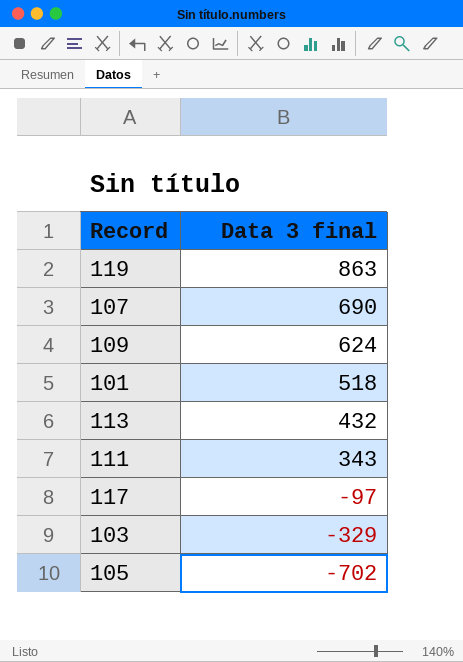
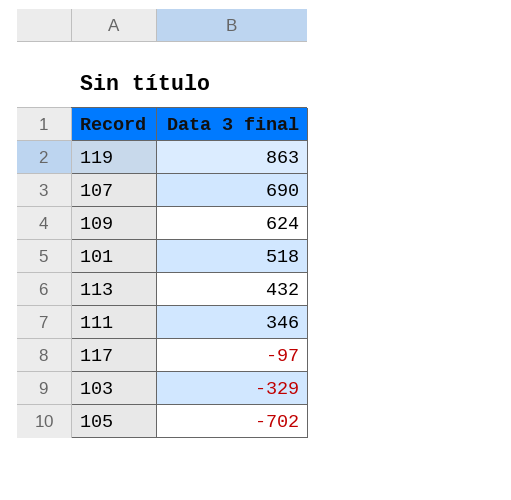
111 | Data 3 final: 343 -> 346

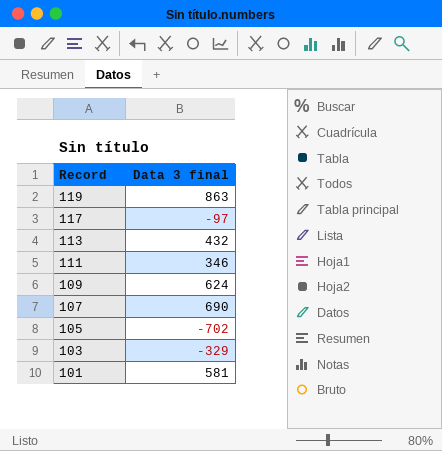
row order: Data 3 final descending -> Record descending
101 | Data 3 final: 518 -> 581

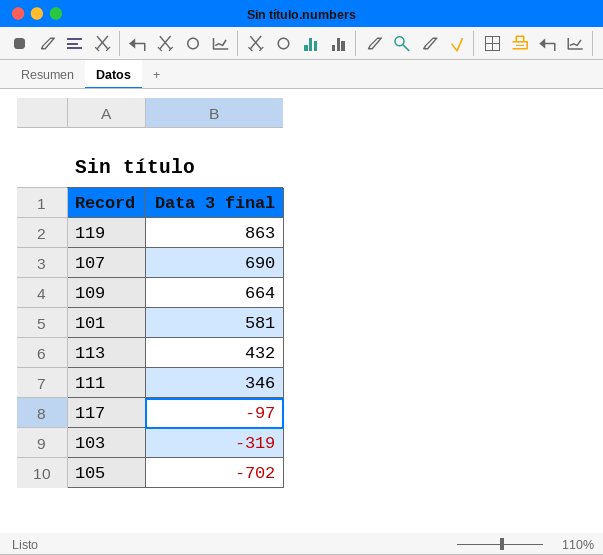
row order: Record descending -> Data 3 final descending
109 | Data 3 final: 624 -> 664
103 | Data 3 final: -329 -> -319

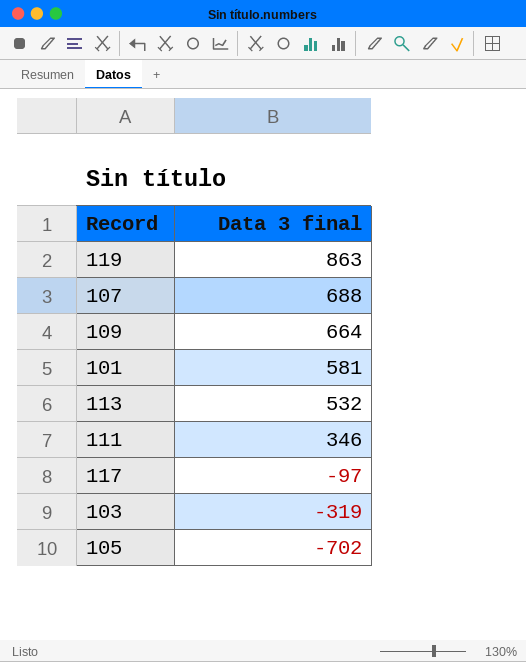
107 | Data 3 final: 690 -> 688
113 | Data 3 final: 432 -> 532

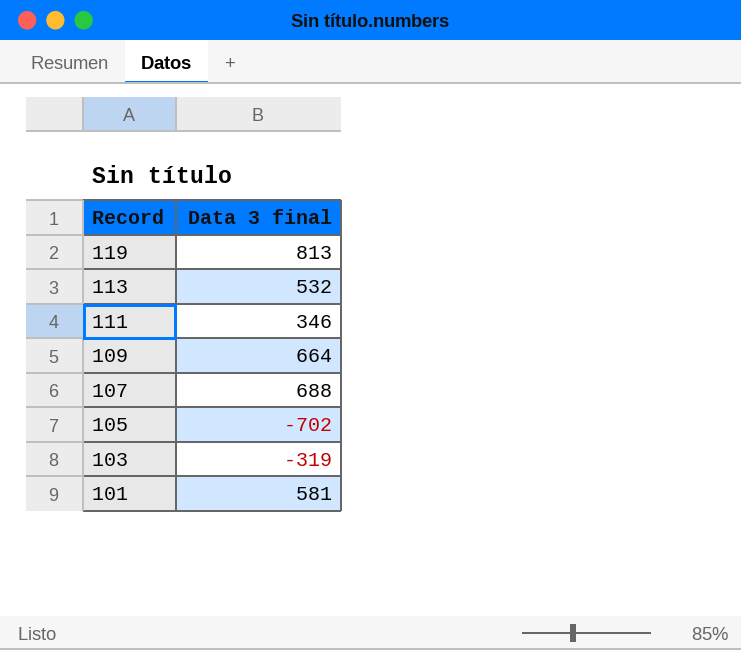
row order: Data 3 final descending -> Record descending
row 117: -97 -> none
119 | Data 3 final: 863 -> 813

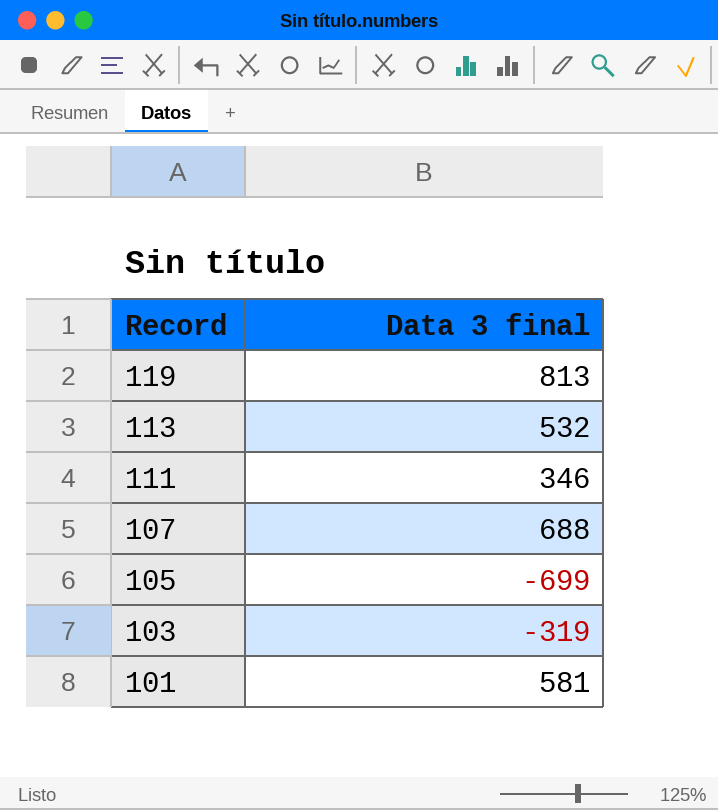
row 109: 664 -> none
105 | Data 3 final: -702 -> -699

